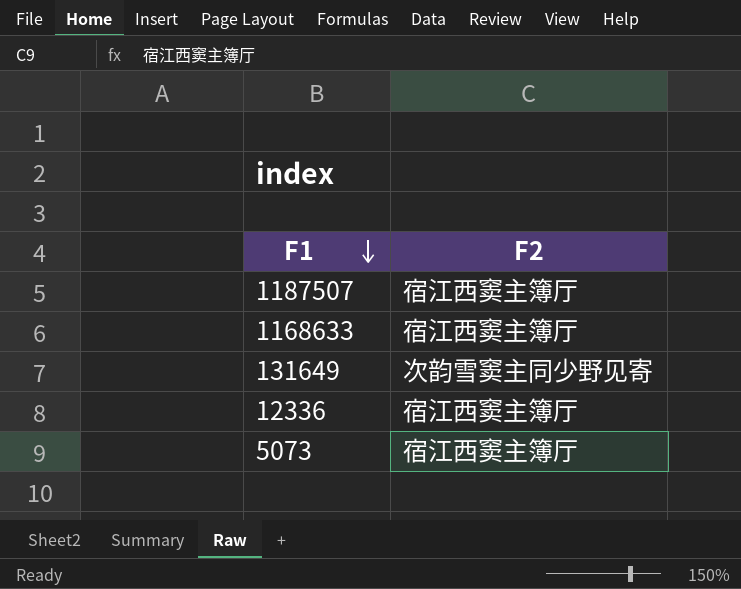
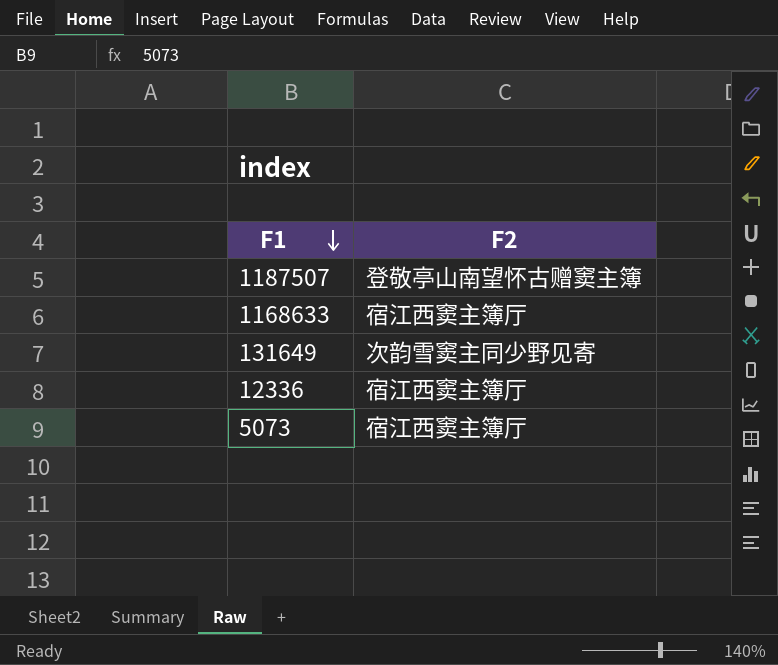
1187507 | F2: 宿江西窦主簿厅 -> 登敬亭山南望怀古赠窦主簿

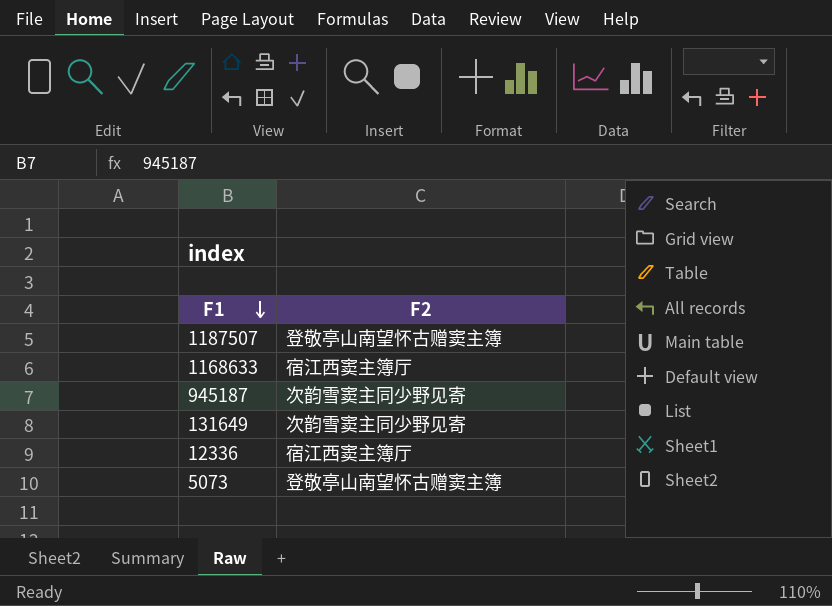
row 945187: none -> 次韵雪窦主同少野见寄
5073 | F2: 宿江西窦主簿厅 -> 登敬亭山南望怀古赠窦主簿

